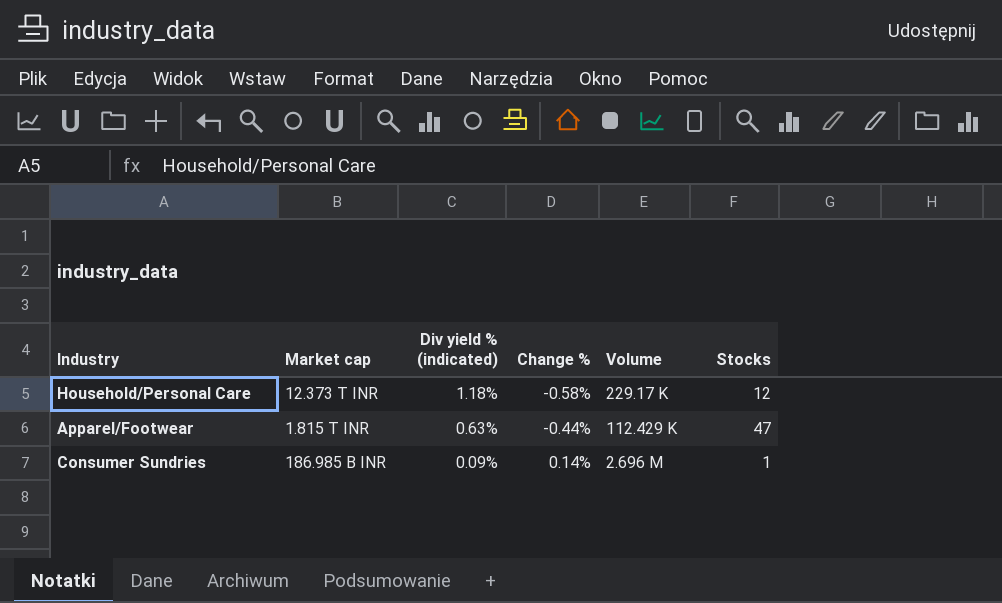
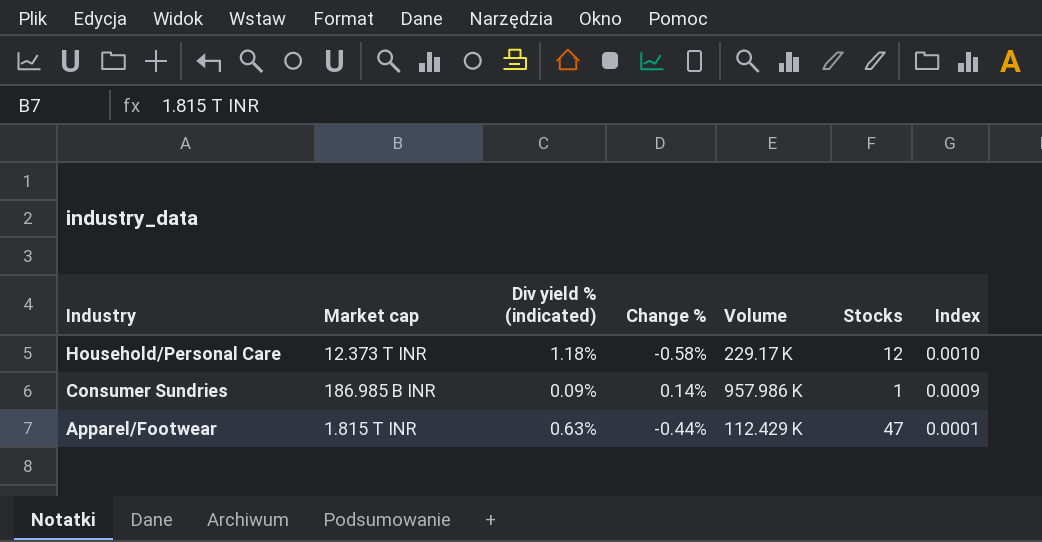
row order: Div yield % (indicated) descending -> Industry descending
column Index | formula: none -> [Div yield % (indicated)] / [Stocks]
Consumer Sundries | Volume: 2.696 M -> 957.986 K

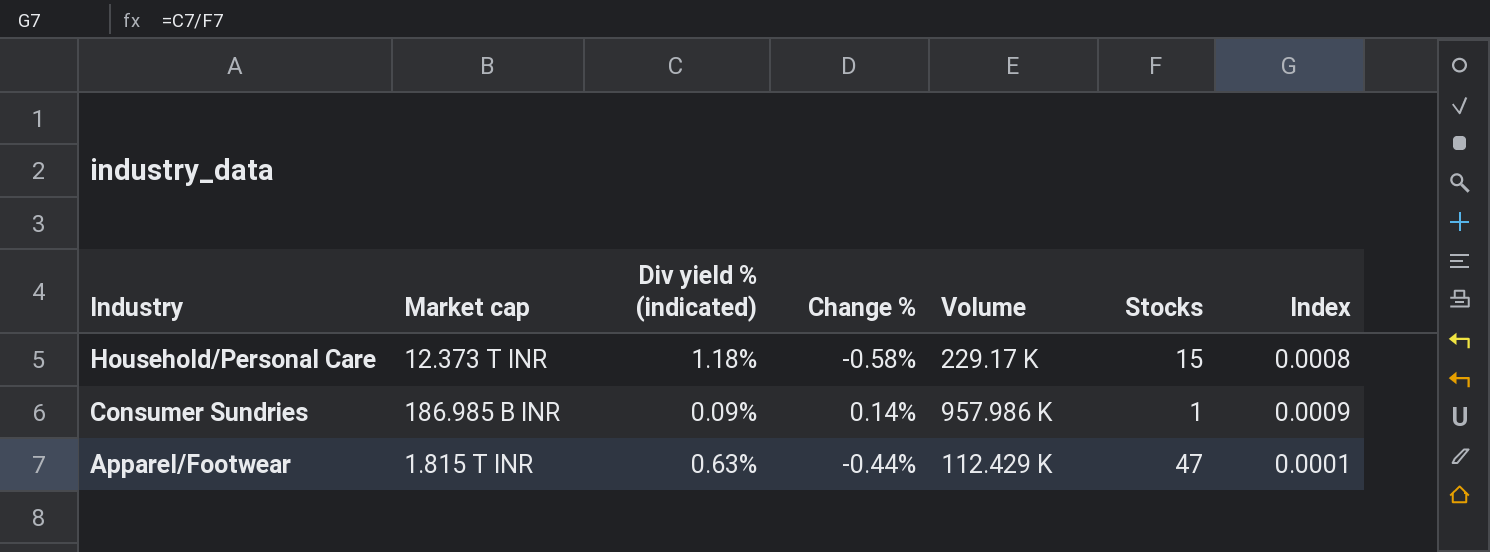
Household/Personal Care | Stocks: 12 -> 15
Household/Personal Care | Index: 0.0010 -> 0.0008

